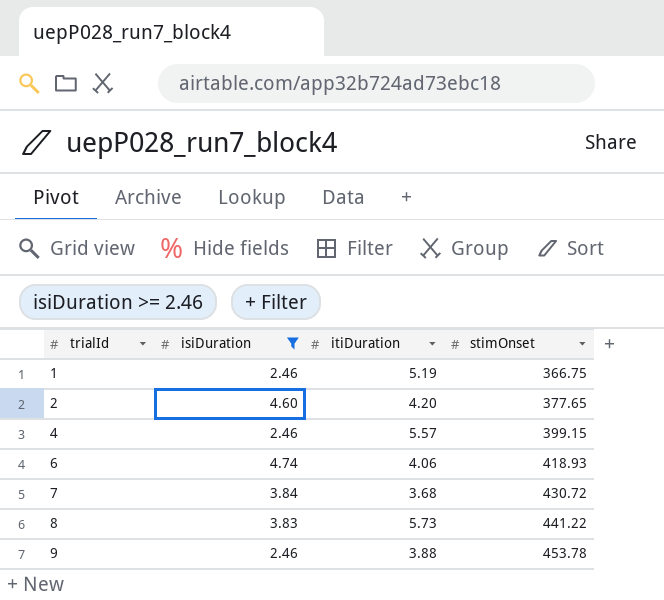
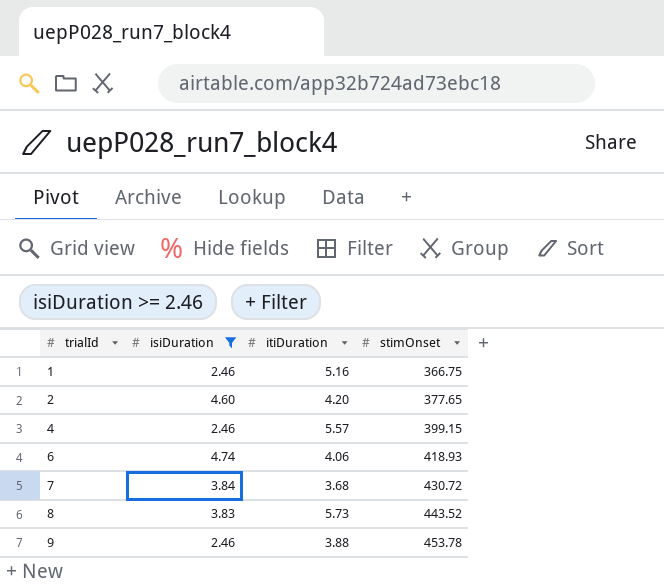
1 | itiDuration: 5.19 -> 5.16
8 | stimOnset: 441.22 -> 443.52

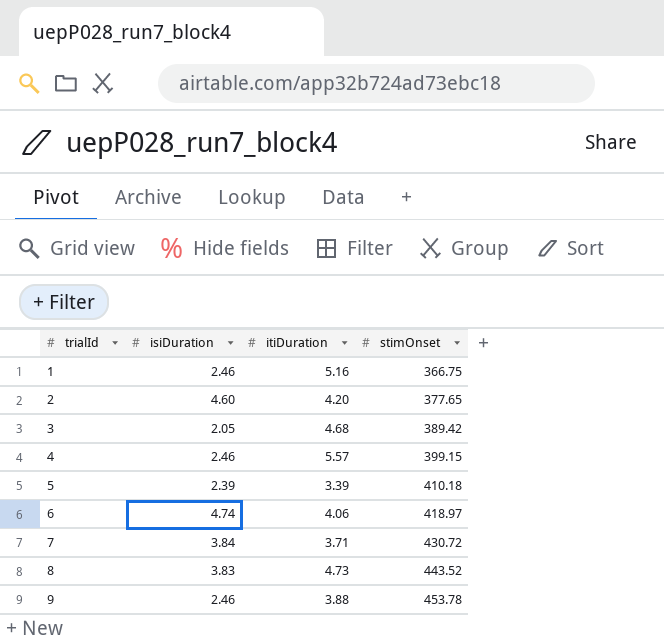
filter: isiDuration >= 2.46 -> none
6 | stimOnset: 418.93 -> 418.97
7 | itiDuration: 3.68 -> 3.71
8 | itiDuration: 5.73 -> 4.73

